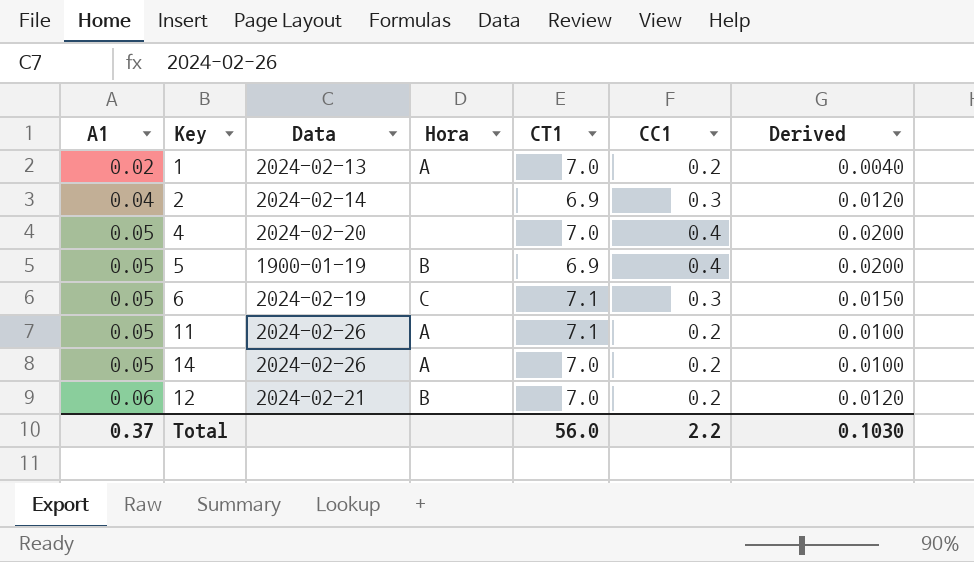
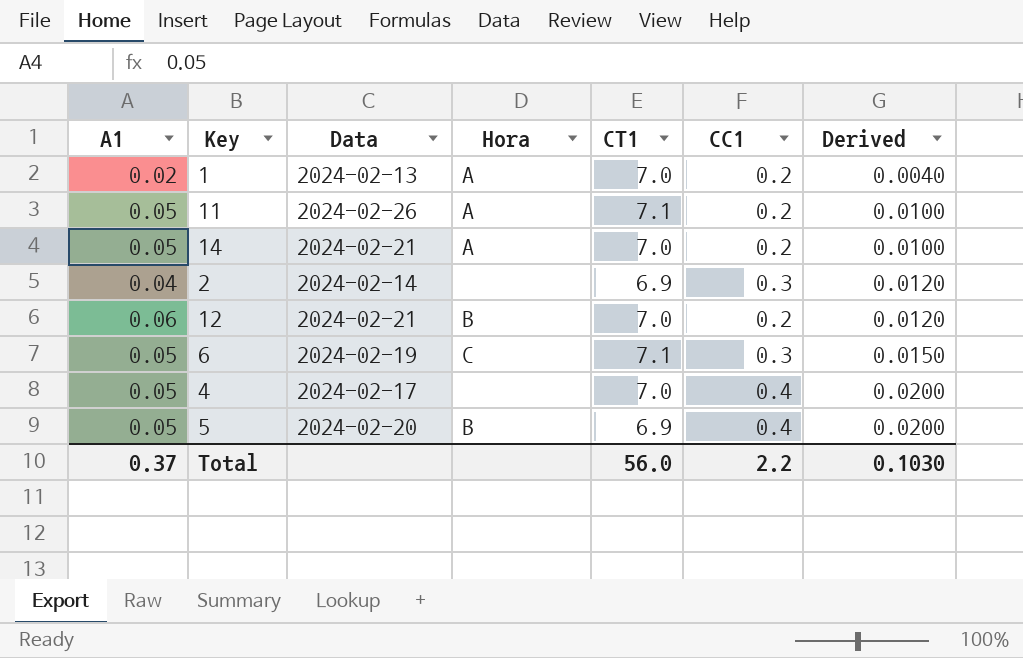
row order: A1 ascending -> Derived ascending
14 | Data: 2024-02-26 -> 2024-02-21
4 | Data: 2024-02-20 -> 2024-02-17
5 | Data: 1900-01-19 -> 2024-02-20

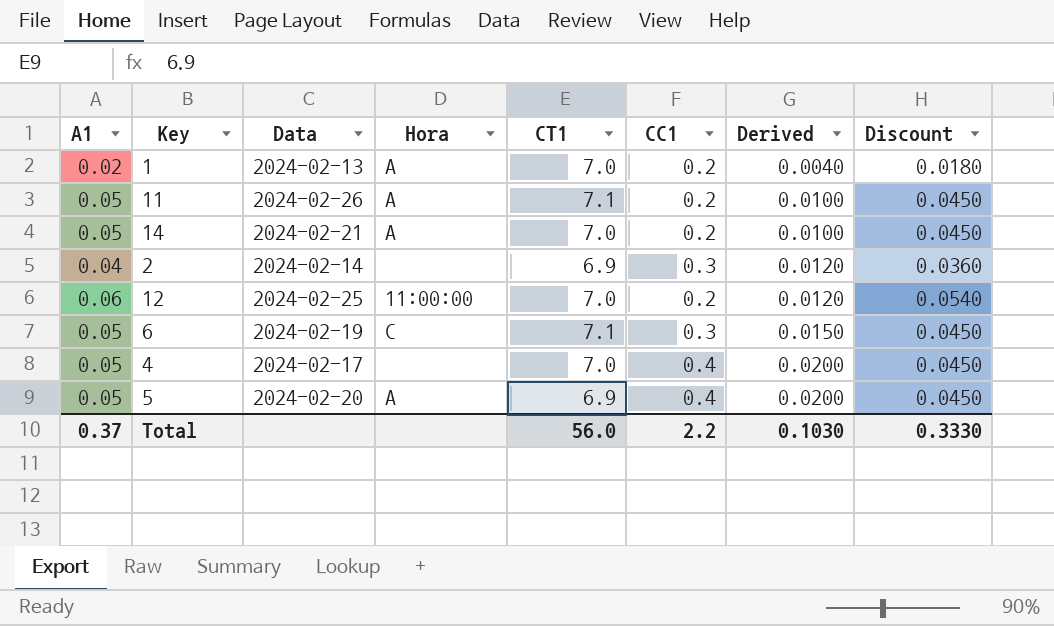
column Discount | formula: none -> [A1] * 0.9
12 | Data: 2024-02-21 -> 2024-02-25
12 | Hora: B -> 11:00:00
5 | Hora: B -> A

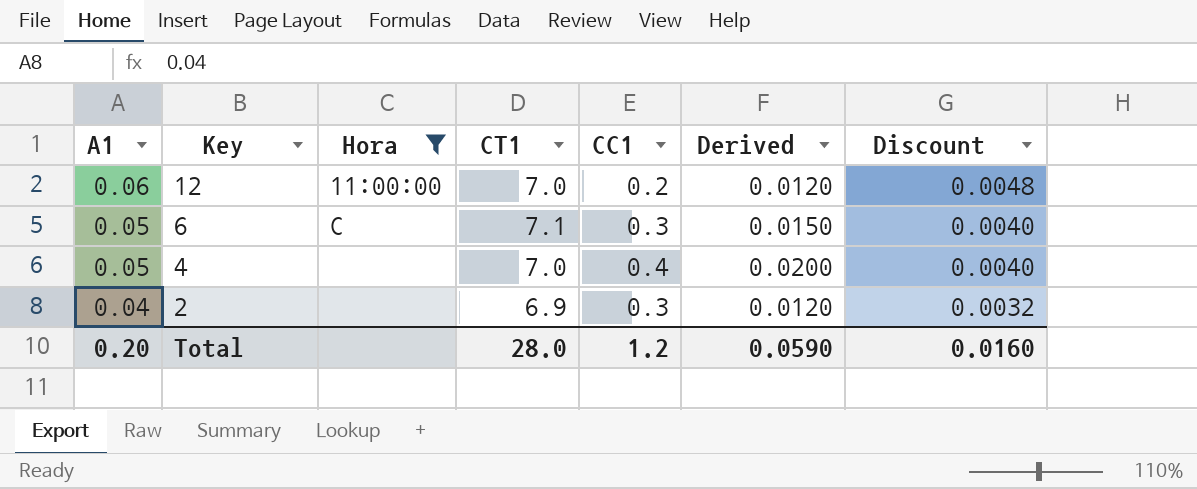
filter: none -> Hora != A
row order: Derived ascending -> A1 descending
column Data | position: 3 -> none
column Discount | formula: [A1] * 0.9 -> [A1] * 0.08
Total | A1: 0.37 -> 0.20
Total | CT1: 56.0 -> 28.0
Total | CC1: 2.2 -> 1.2
Total | Derived: 0.1030 -> 0.0590
Total | Discount: 0.3330 -> 0.0160

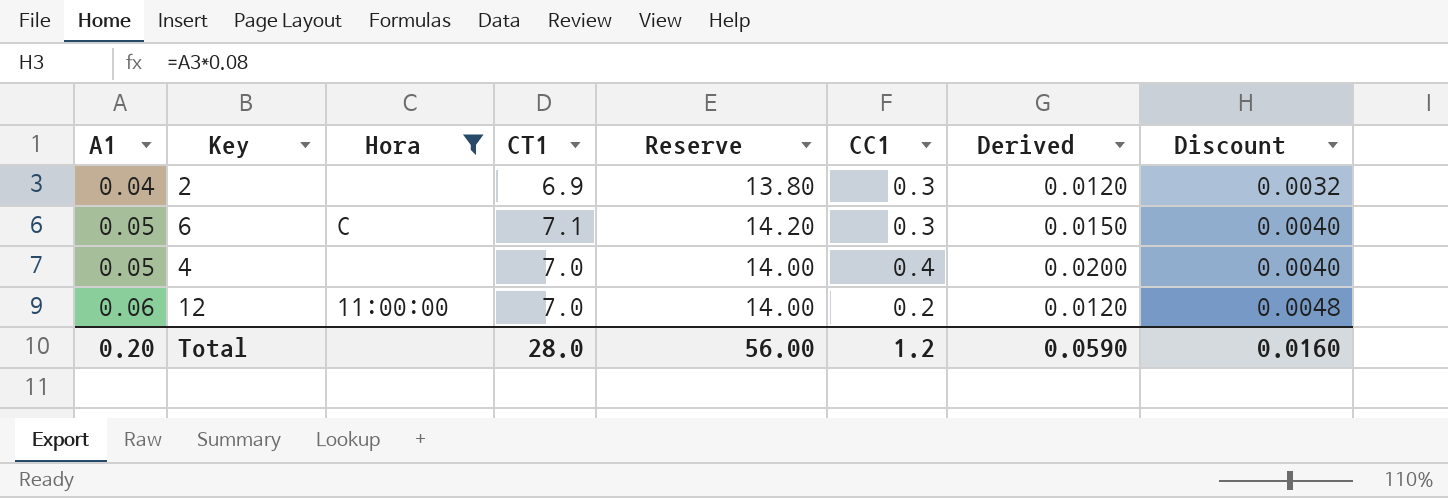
row order: A1 descending -> A1 ascending
column Reserve | formula: none -> [CT1] * 2

